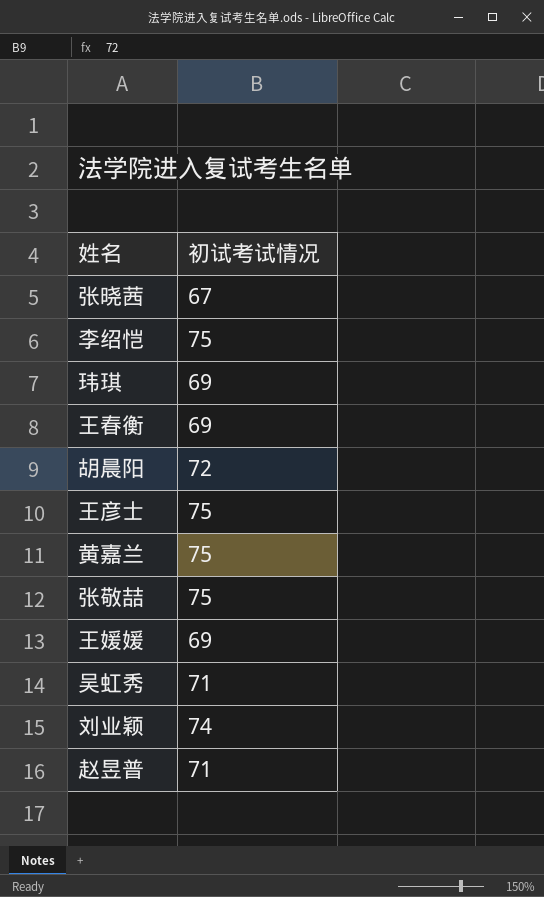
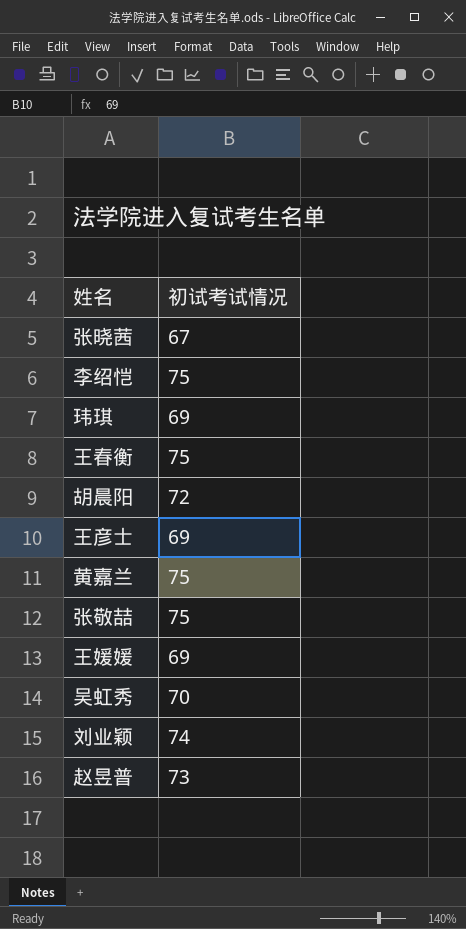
王春衡 | 初试考试情况: 69 -> 75
王彦士 | 初试考试情况: 75 -> 69
吴虹秀 | 初试考试情况: 71 -> 70
赵昱普 | 初试考试情况: 71 -> 73

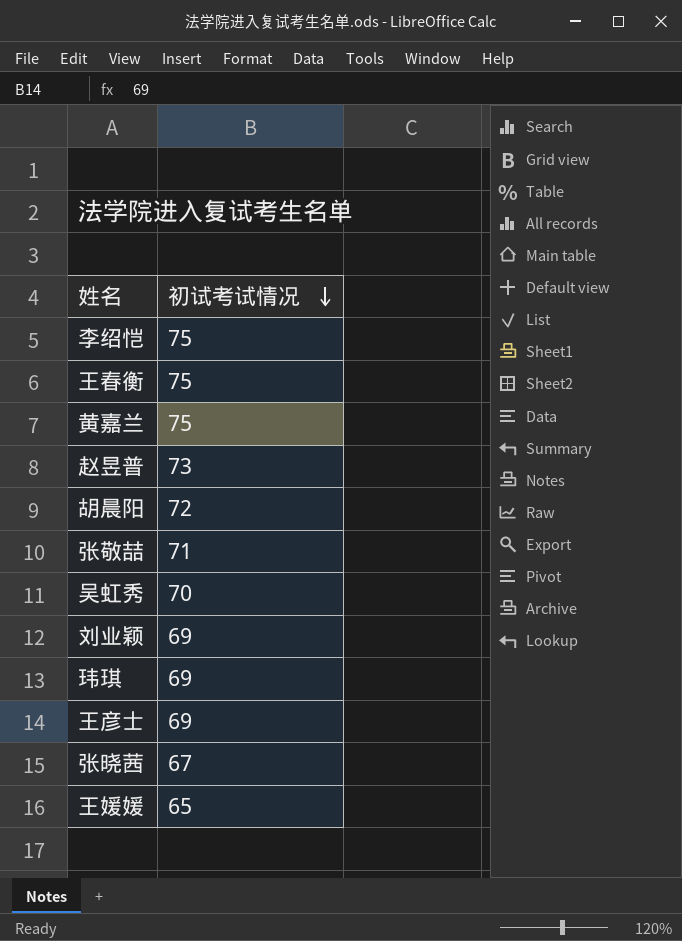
row order: none -> 初试考试情况 descending
张敬喆 | 初试考试情况: 75 -> 71
刘业颖 | 初试考试情况: 74 -> 69
王媛媛 | 初试考试情况: 69 -> 65

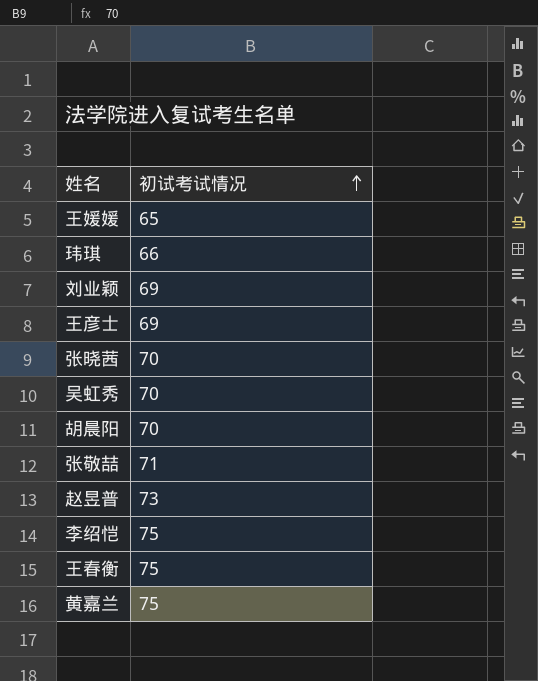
row order: 初试考试情况 descending -> 初试考试情况 ascending
玮琪 | 初试考试情况: 69 -> 66
张晓茜 | 初试考试情况: 67 -> 70
胡晨阳 | 初试考试情况: 72 -> 70

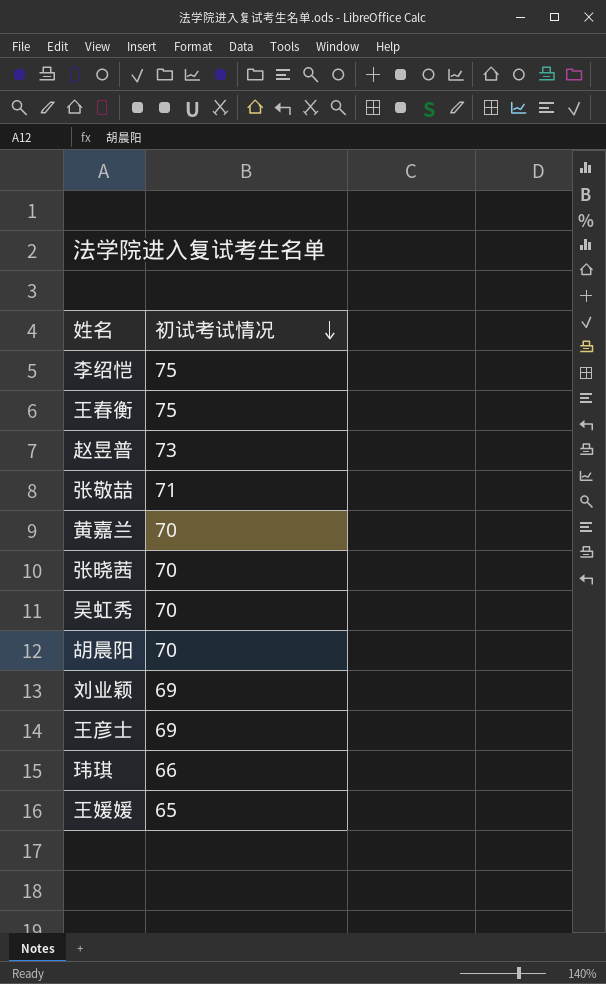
row order: 初试考试情况 ascending -> 初试考试情况 descending
黄嘉兰 | 初试考试情况: 75 -> 70

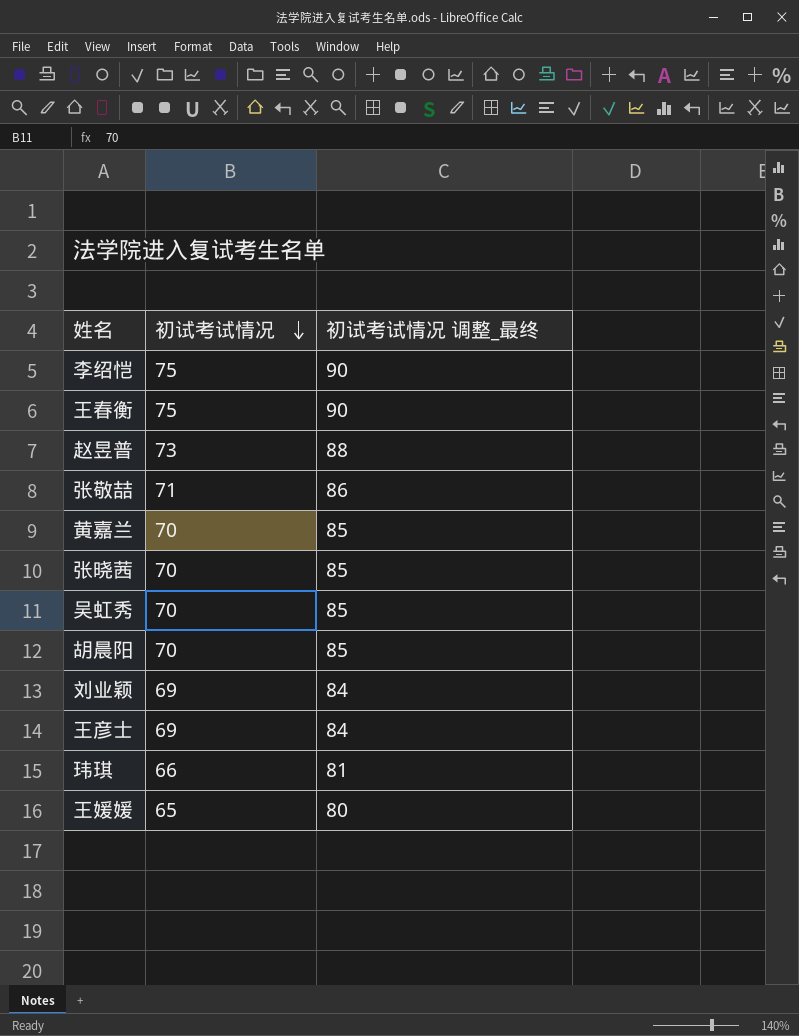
column 初试考试情况 调整_最终 | formula: none -> [初试考试情况] + 15

